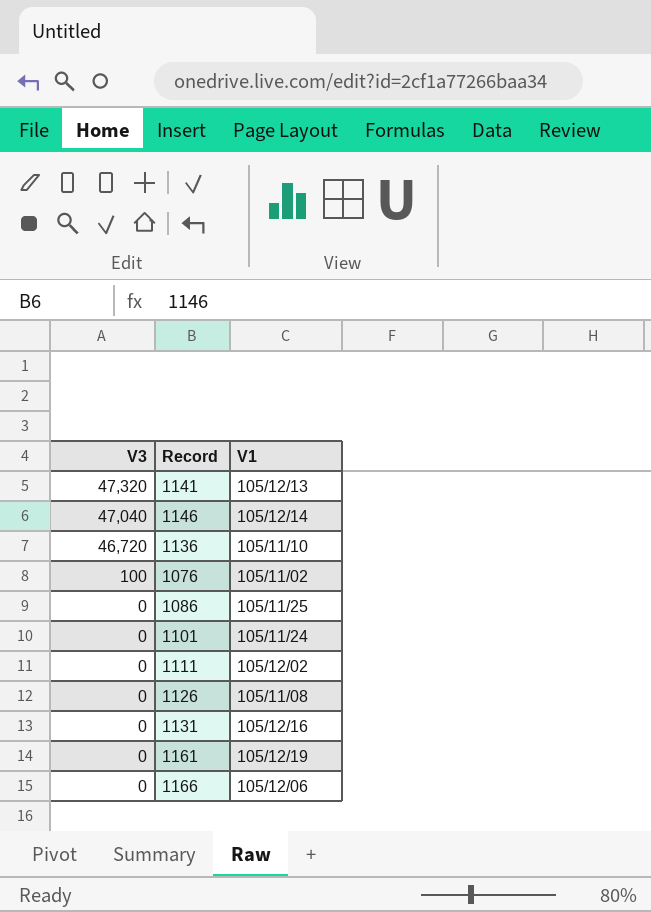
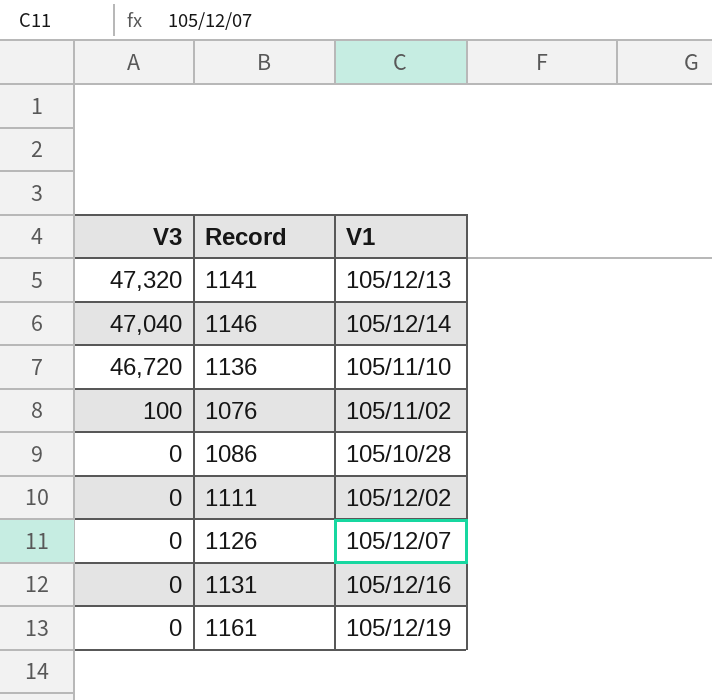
row 1101: 0 | 105/11/24 -> none
row 1166: 0 | 105/12/06 -> none
1086 | V1: 105/11/25 -> 105/10/28
1126 | V1: 105/11/08 -> 105/12/07

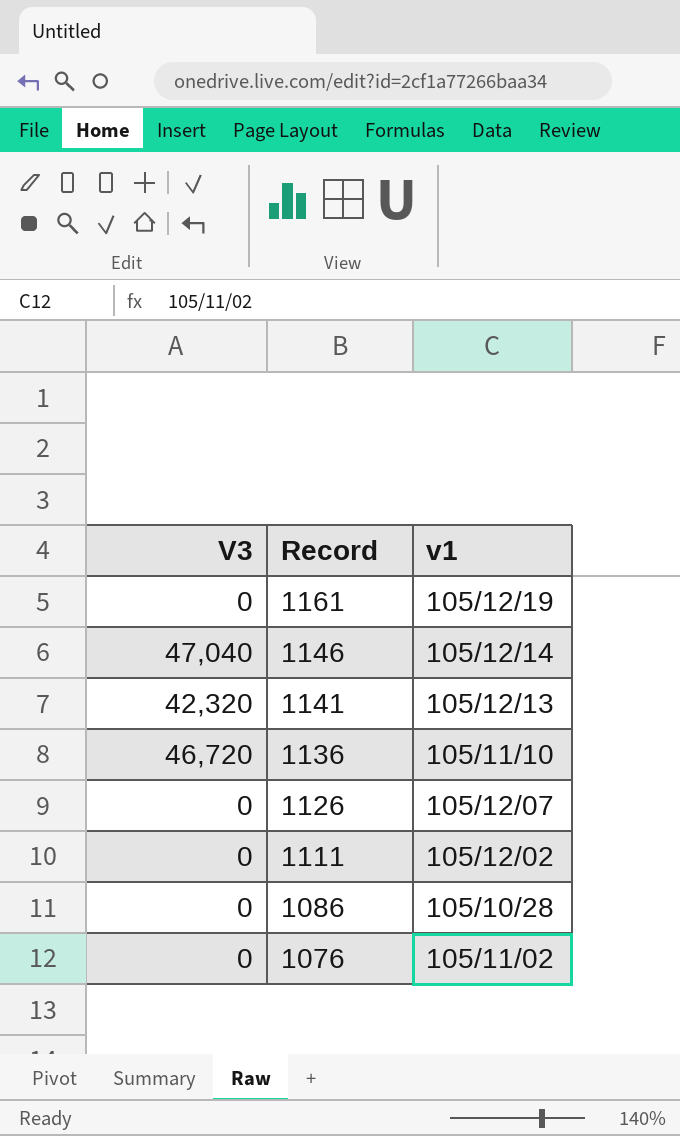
row order: V3 descending -> Record descending
column name: V1 -> v1
row 1131: 0 | 105/12/16 -> none
1141 | V3: 47,320 -> 42,320
1076 | V3: 100 -> 0

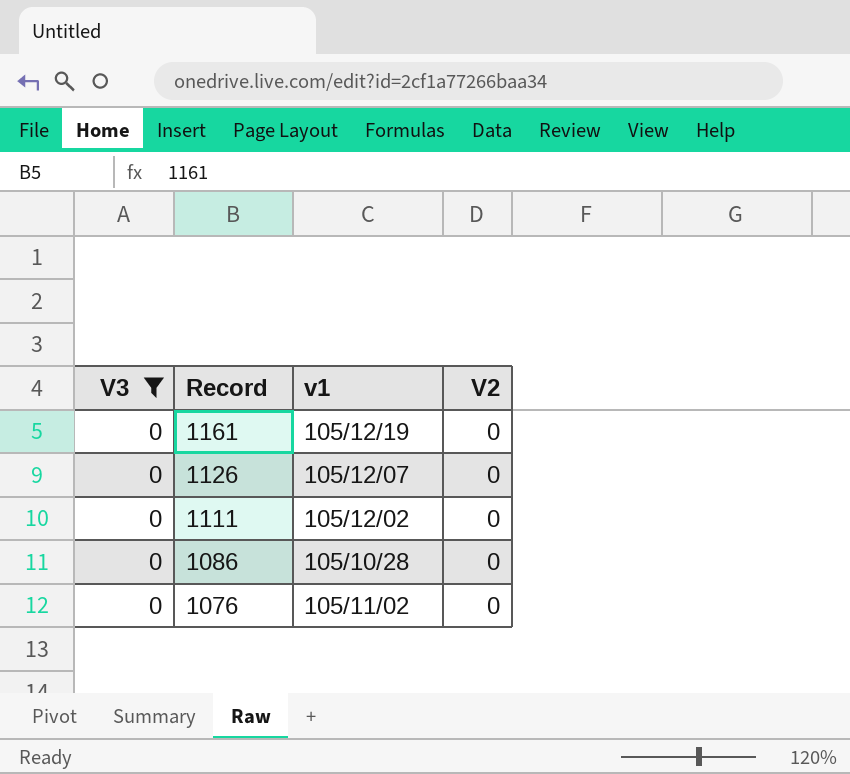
filter: none -> V3 = 0
column V2 | position: none -> 4

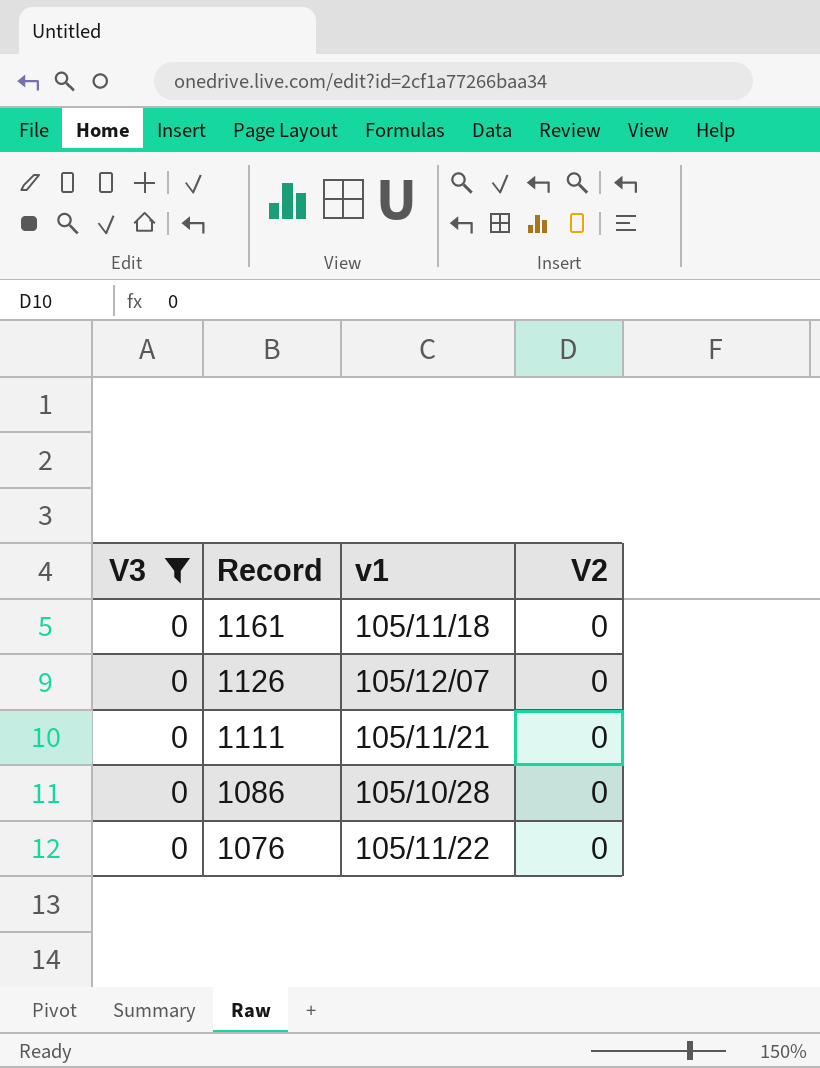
1161 | v1: 105/12/19 -> 105/11/18
1111 | v1: 105/12/02 -> 105/11/21
1076 | v1: 105/11/02 -> 105/11/22

